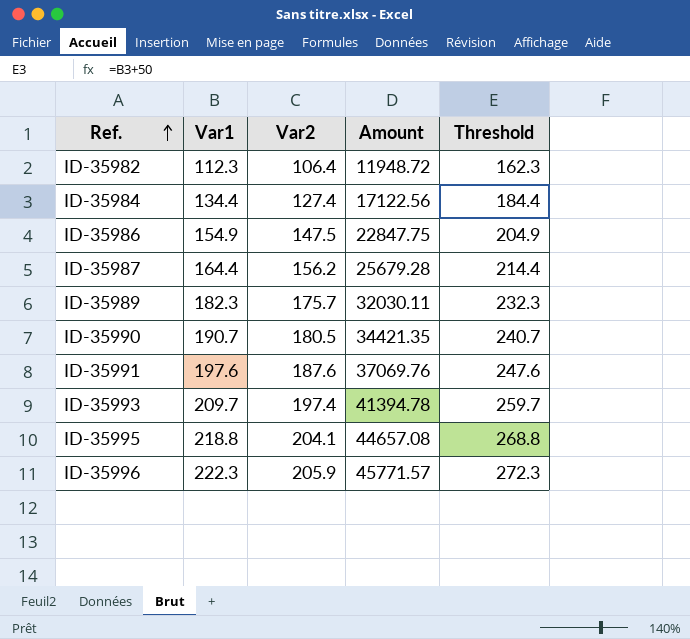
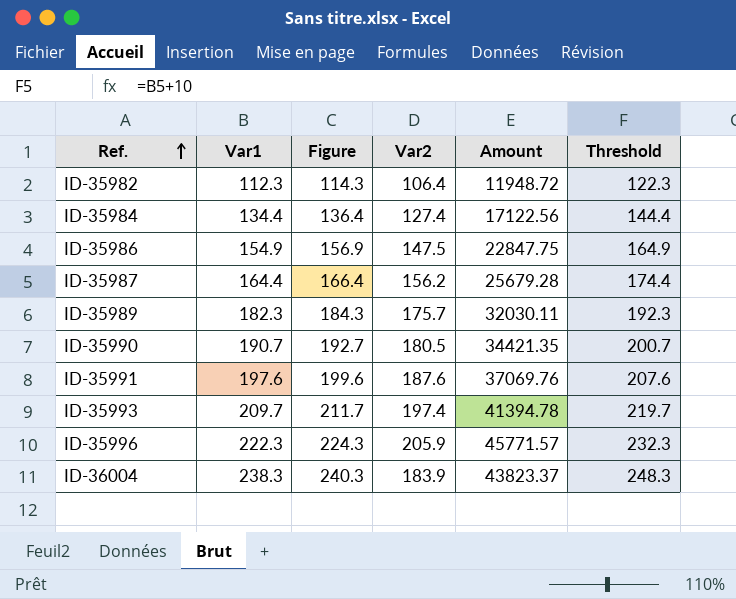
column Figure | formula: none -> [Var1] + 2
column Threshold | formula: [Var1] + 50 -> [Var1] + 10
row ID-35995: 218.8 | 204.1 | 44657.08 | 268.8 -> none
row ID-36004: none -> 238.3 | 240.3 | 183.9 | 43823.37 | 248.3

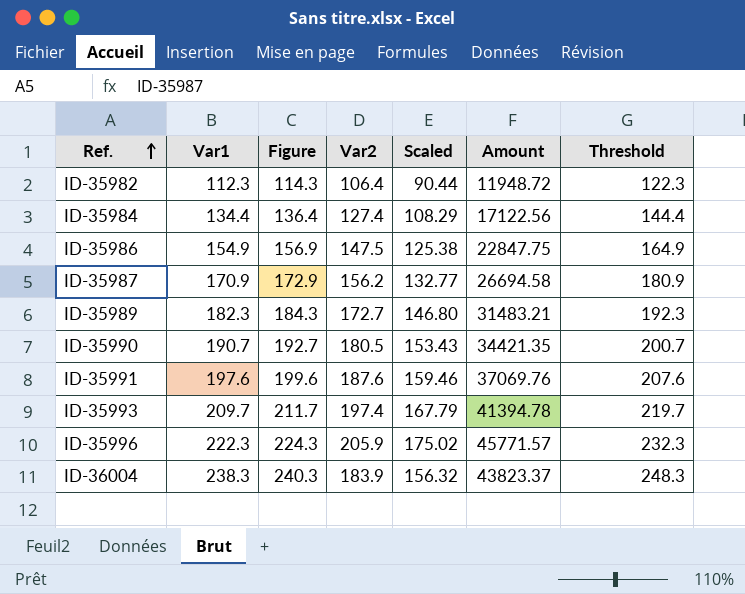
column Scaled | formula: none -> [Var2] * 0.85
ID-35987 | Var1: 164.4 -> 170.9
ID-35987 | Figure: 166.4 -> 172.9
ID-35987 | Amount: 25679.28 -> 26694.58
ID-35987 | Threshold: 174.4 -> 180.9
ID-35989 | Var2: 175.7 -> 172.7
ID-35989 | Amount: 32030.11 -> 31483.21

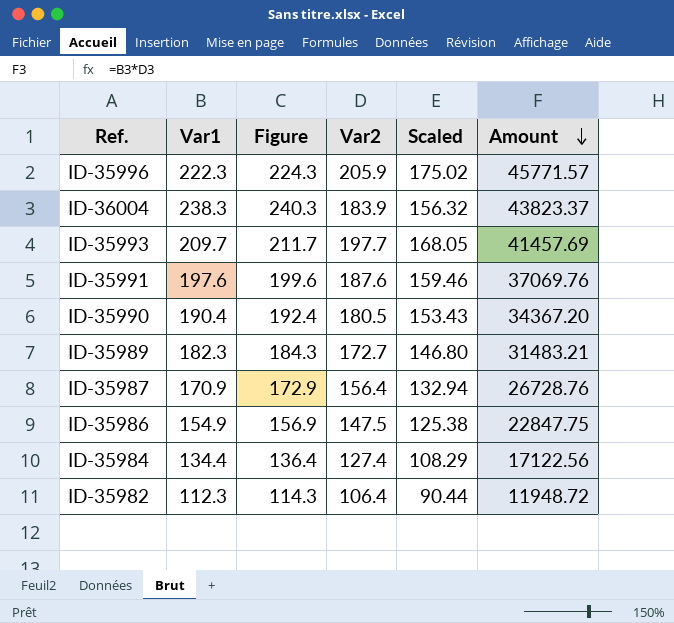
row order: Ref. ascending -> Amount descending
column Threshold | formula: [Var1] + 10 -> none
ID-35993 | Var2: 197.4 -> 197.7
ID-35993 | Scaled: 167.79 -> 168.05
ID-35993 | Amount: 41394.78 -> 41457.69
ID-35990 | Var1: 190.7 -> 190.4
ID-35990 | Figure: 192.7 -> 192.4
ID-35990 | Amount: 34421.35 -> 34367.20
ID-35987 | Var2: 156.2 -> 156.4
ID-35987 | Scaled: 132.77 -> 132.94
ID-35987 | Amount: 26694.58 -> 26728.76

